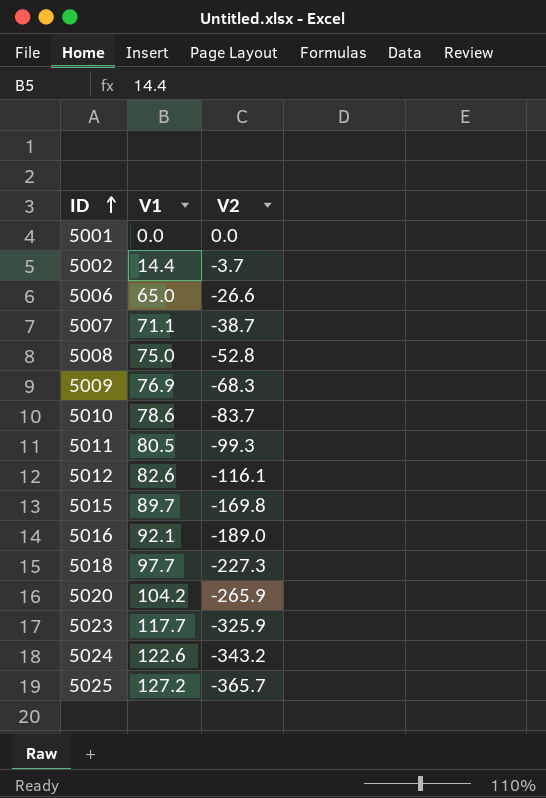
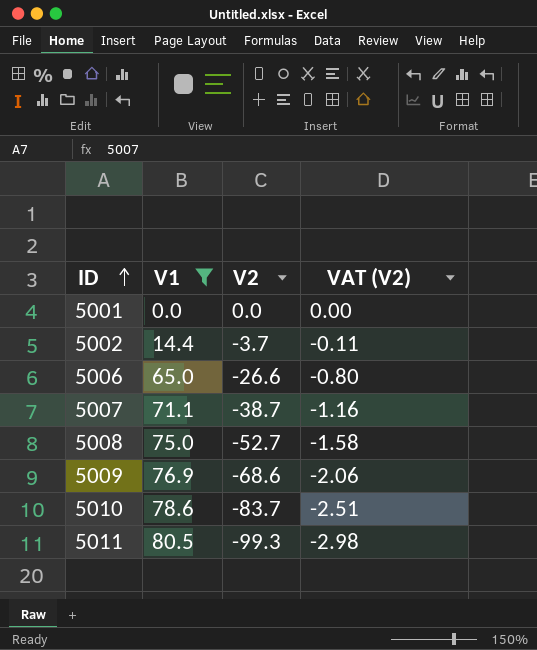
filter: none -> V1 <= 80.5
column VAT (V2) | formula: none -> [V2] * 0.03
5008 | V2: -52.8 -> -52.7
5009 | V2: -68.3 -> -68.6

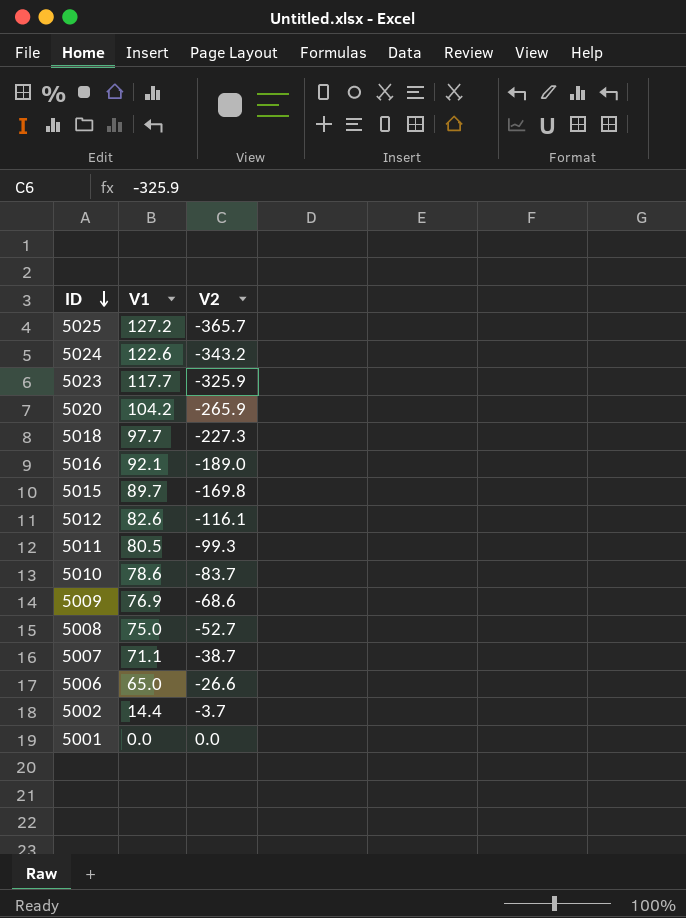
filter: V1 <= 80.5 -> none
row order: ID ascending -> ID descending
column VAT (V2) | formula: [V2] * 0.03 -> none

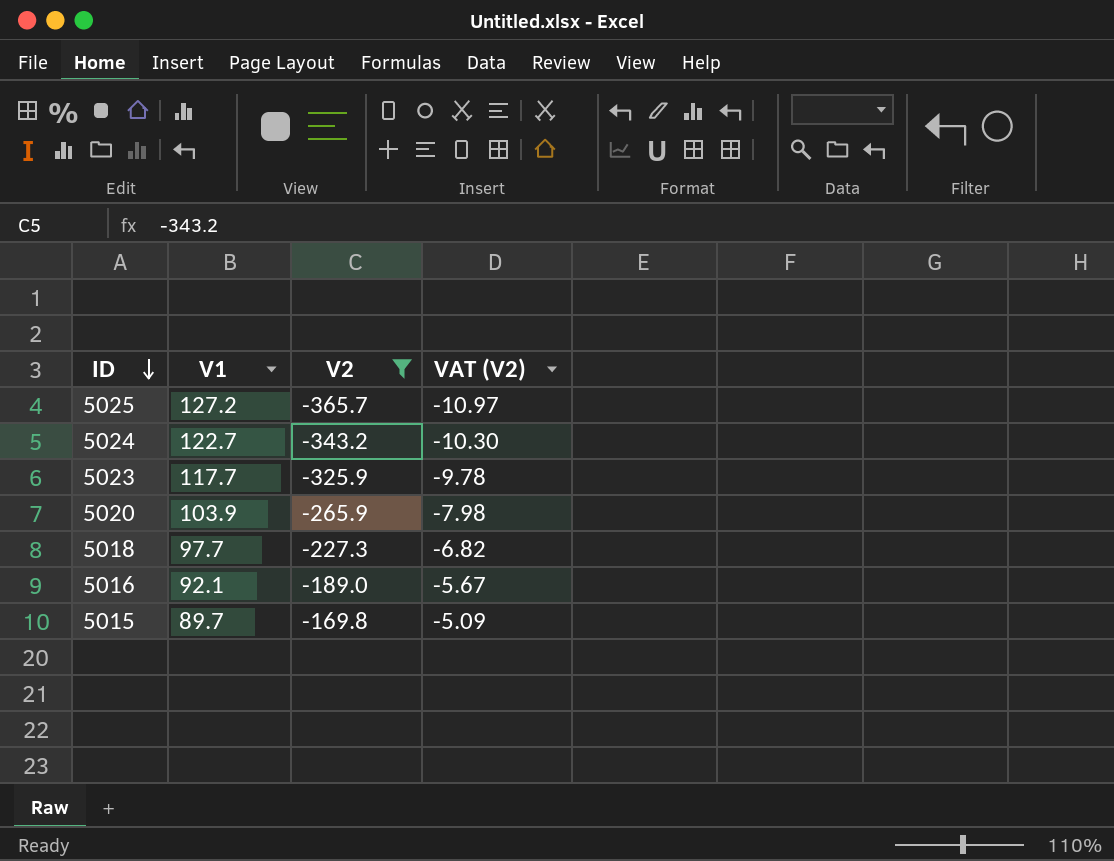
filter: none -> V2 <= -169.8
column VAT (V2) | formula: none -> [V2] * 0.03
5024 | V1: 122.6 -> 122.7
5020 | V1: 104.2 -> 103.9

